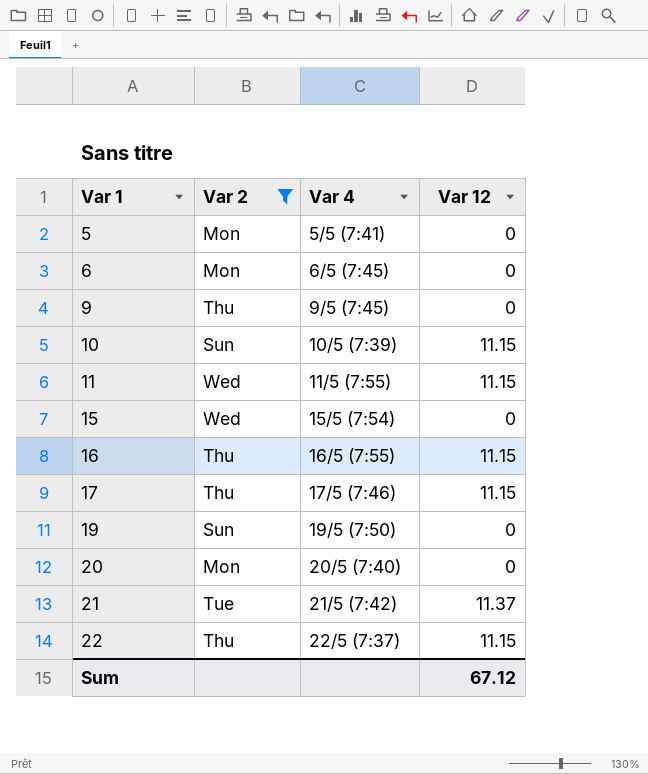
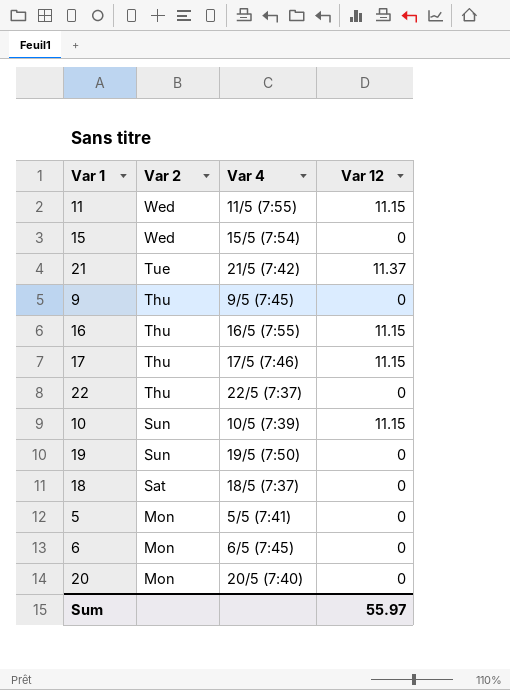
filter: Var 2 != Sat -> none
row order: Var 1 ascending -> Var 2 descending
22 | Var 12: 11.15 -> 0
Sum | Var 12: 67.12 -> 55.97

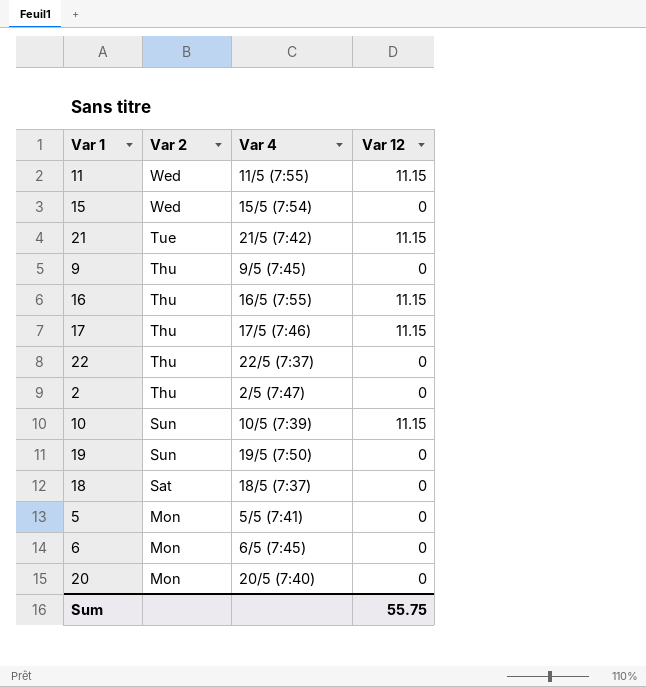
21 | Var 12: 11.37 -> 11.15
row 2: none -> Thu | 2/5 (7:47) | 0
Sum | Var 12: 55.97 -> 55.75

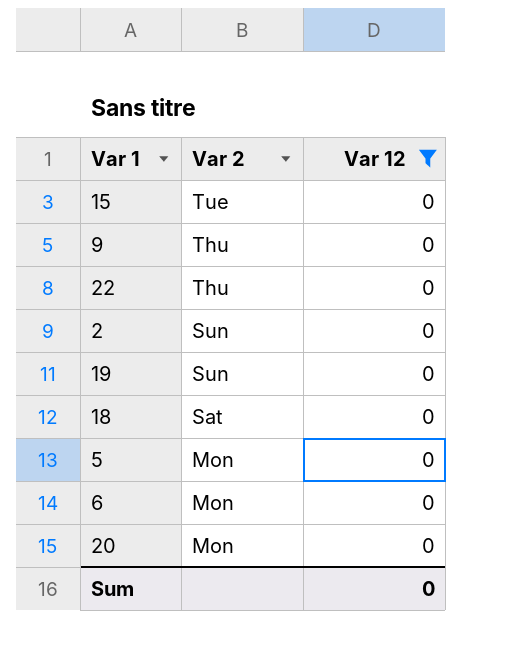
filter: none -> Var 12 = 0
column Var 4 | position: 3 -> none
15 | Var 2: Wed -> Tue
2 | Var 2: Thu -> Sun
Sum | Var 12: 55.75 -> 0

